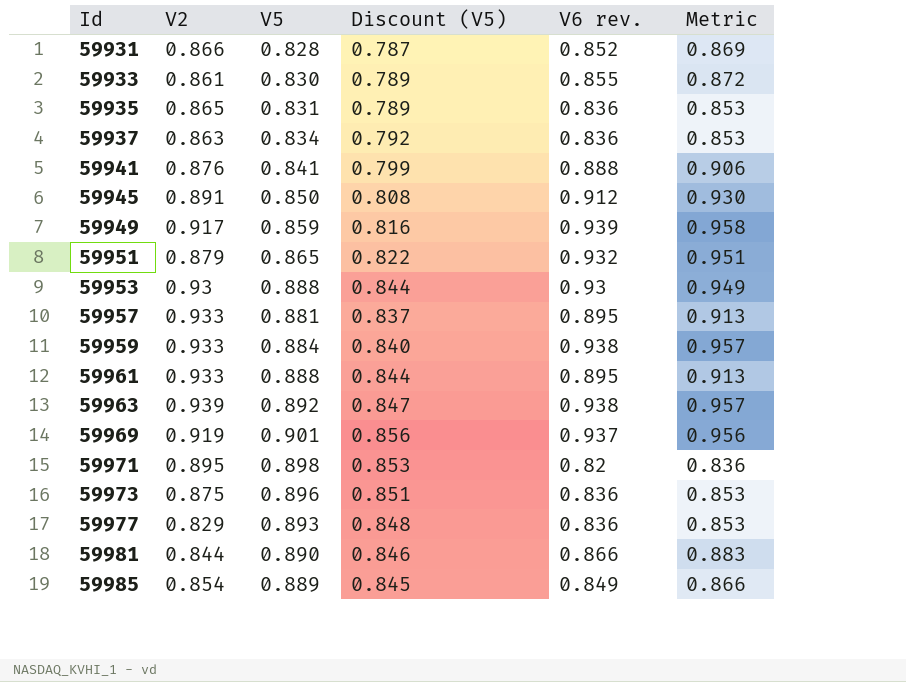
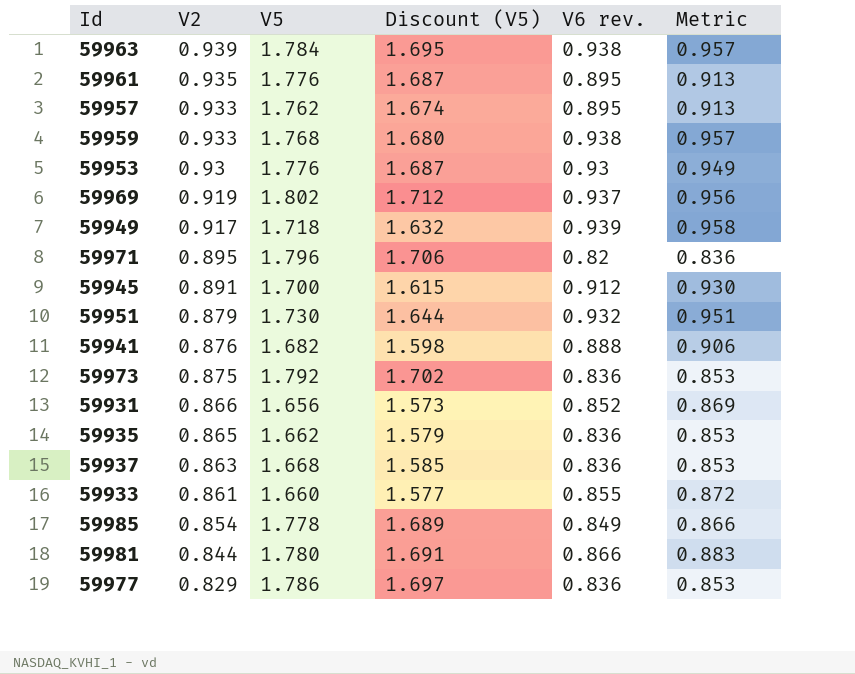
row order: Id ascending -> V2 descending
59963 | V5: 0.892 -> 1.784
59963 | Discount (V5): 0.847 -> 1.695
59961 | V2: 0.933 -> 0.935
59961 | V5: 0.888 -> 1.776
59961 | Discount (V5): 0.844 -> 1.687
59957 | V5: 0.881 -> 1.762
59957 | Discount (V5): 0.837 -> 1.674
59959 | V5: 0.884 -> 1.768
59959 | Discount (V5): 0.840 -> 1.680
59953 | V5: 0.888 -> 1.776
59953 | Discount (V5): 0.844 -> 1.687
59969 | V5: 0.901 -> 1.802
59969 | Discount (V5): 0.856 -> 1.712
59949 | V5: 0.859 -> 1.718
59949 | Discount (V5): 0.816 -> 1.632
59971 | V5: 0.898 -> 1.796
59971 | Discount (V5): 0.853 -> 1.706
59945 | V5: 0.850 -> 1.700
59945 | Discount (V5): 0.808 -> 1.615
59951 | V5: 0.865 -> 1.730
59951 | Discount (V5): 0.822 -> 1.644
59941 | V5: 0.841 -> 1.682
59941 | Discount (V5): 0.799 -> 1.598
59973 | V5: 0.896 -> 1.792
59973 | Discount (V5): 0.851 -> 1.702
59931 | V5: 0.828 -> 1.656
59931 | Discount (V5): 0.787 -> 1.573
59935 | V5: 0.831 -> 1.662
59935 | Discount (V5): 0.789 -> 1.579
59937 | V5: 0.834 -> 1.668
59937 | Discount (V5): 0.792 -> 1.585
59933 | V5: 0.830 -> 1.660
59933 | Discount (V5): 0.789 -> 1.577
59985 | V5: 0.889 -> 1.778
59985 | Discount (V5): 0.845 -> 1.689
59981 | V5: 0.890 -> 1.780
59981 | Discount (V5): 0.846 -> 1.691
59977 | V5: 0.893 -> 1.786
59977 | Discount (V5): 0.848 -> 1.697

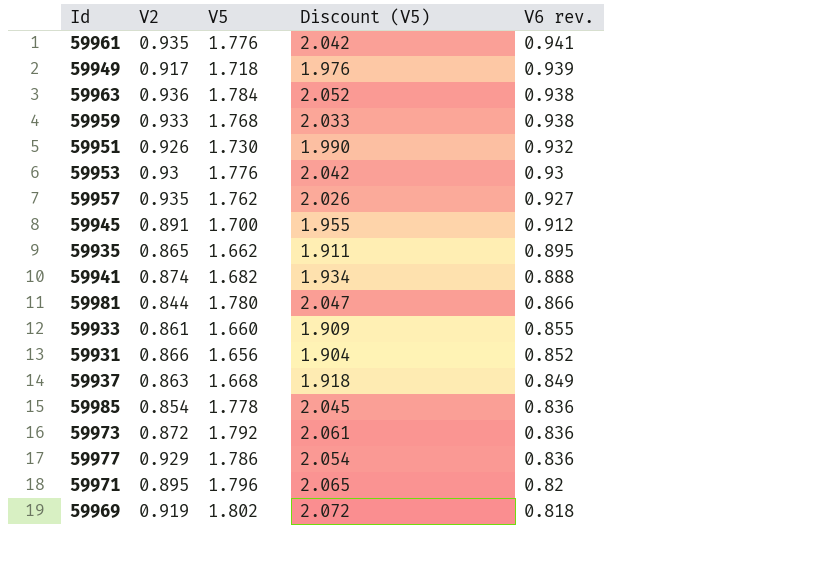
row order: V2 descending -> V6 rev. descending
column Metric | formula: [V6 rev.] * 1.02 -> none
column Discount (V5) | formula: [V5] * 0.95 -> [V5] * 1.15
59961 | V6 rev.: 0.895 -> 0.941
59963 | V2: 0.939 -> 0.936
59951 | V2: 0.879 -> 0.926
59957 | V2: 0.933 -> 0.935
59957 | V6 rev.: 0.895 -> 0.927
59935 | V6 rev.: 0.836 -> 0.895
59941 | V2: 0.876 -> 0.874
59937 | V6 rev.: 0.836 -> 0.849
59985 | V6 rev.: 0.849 -> 0.836
59973 | V2: 0.875 -> 0.872
59977 | V2: 0.829 -> 0.929
59969 | V6 rev.: 0.937 -> 0.818

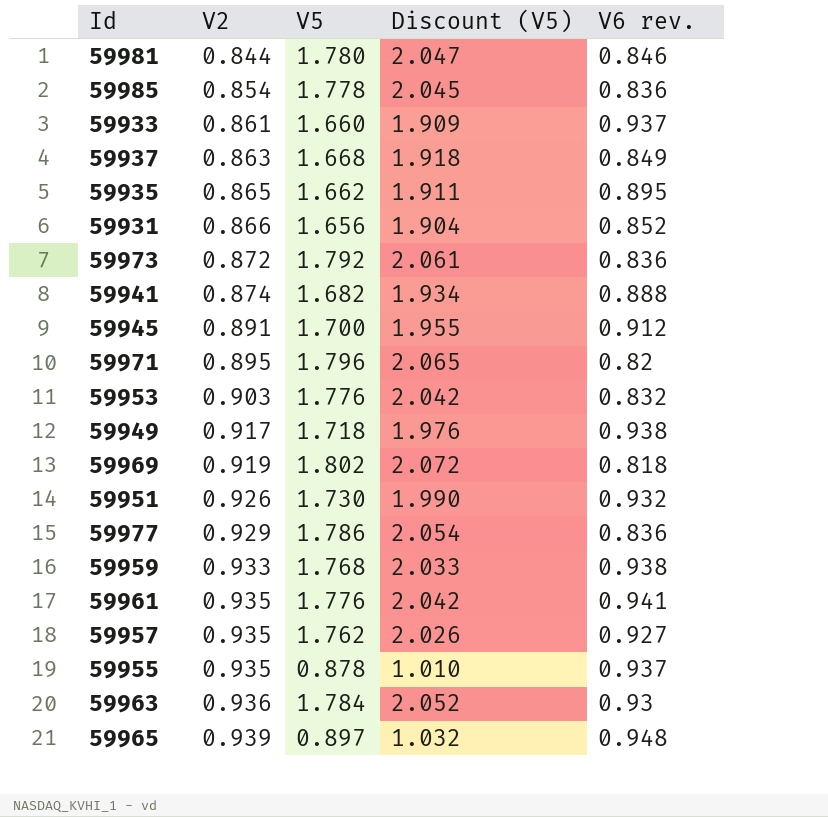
row order: V6 rev. descending -> V2 ascending
59981 | V6 rev.: 0.866 -> 0.846
59933 | V6 rev.: 0.855 -> 0.937
59953 | V2: 0.93 -> 0.903
59953 | V6 rev.: 0.93 -> 0.832
59949 | V6 rev.: 0.939 -> 0.938
row 59955: none -> 0.935 | 0.878 | 1.010 | 0.937
59963 | V6 rev.: 0.938 -> 0.93
row 59965: none -> 0.939 | 0.897 | 1.032 | 0.948

